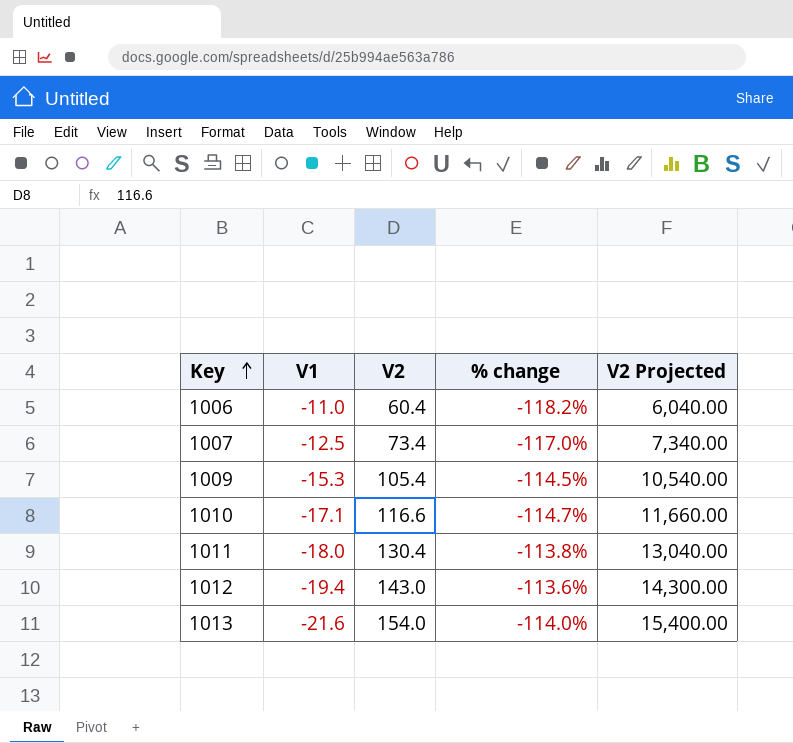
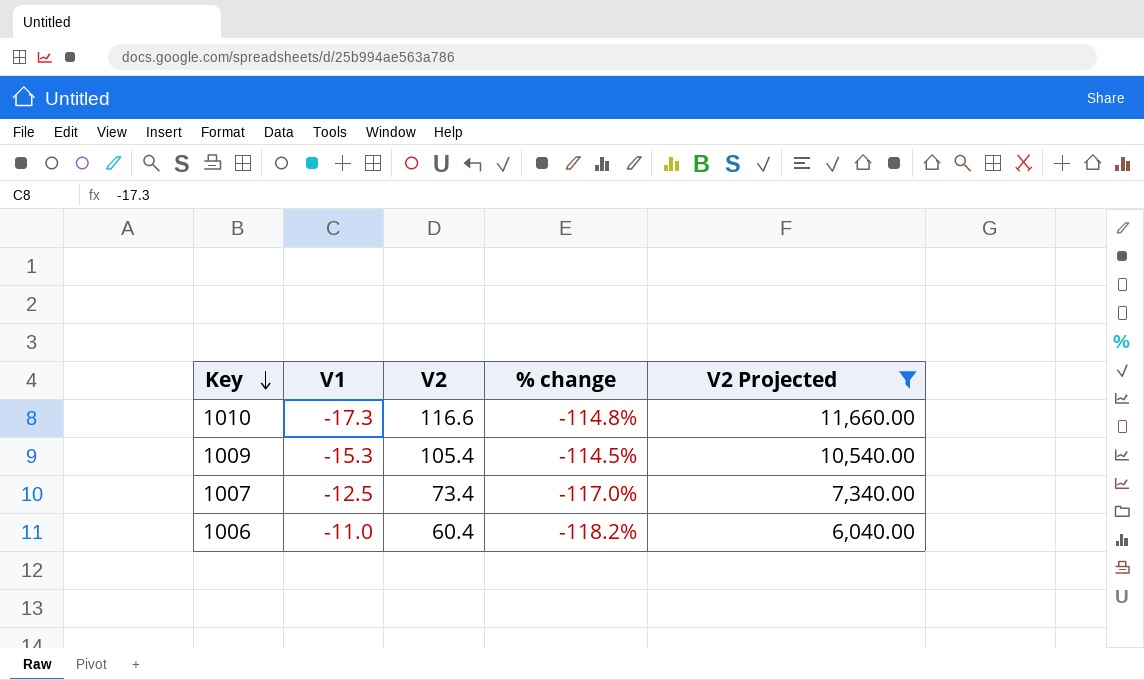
filter: none -> V2 Projected <= 11,660.00
row order: Key ascending -> Key descending
1010 | V1: -17.1 -> -17.3
1010 | % change: -114.7% -> -114.8%

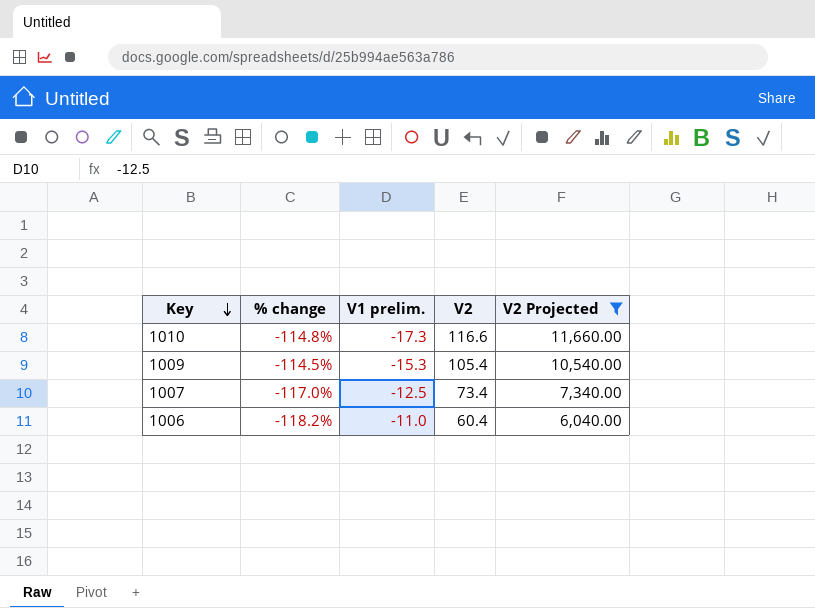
column % change | position: 4 -> 2
column name: V1 -> V1 prelim.

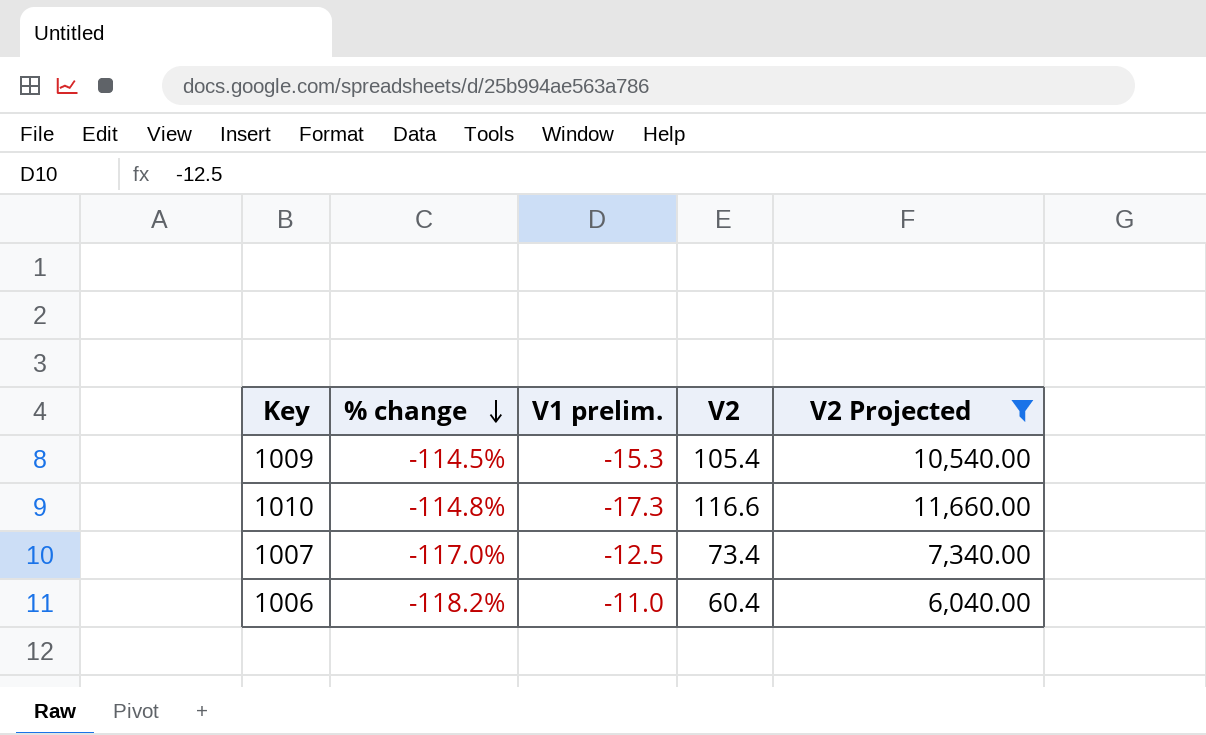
row order: Key descending -> % change descending

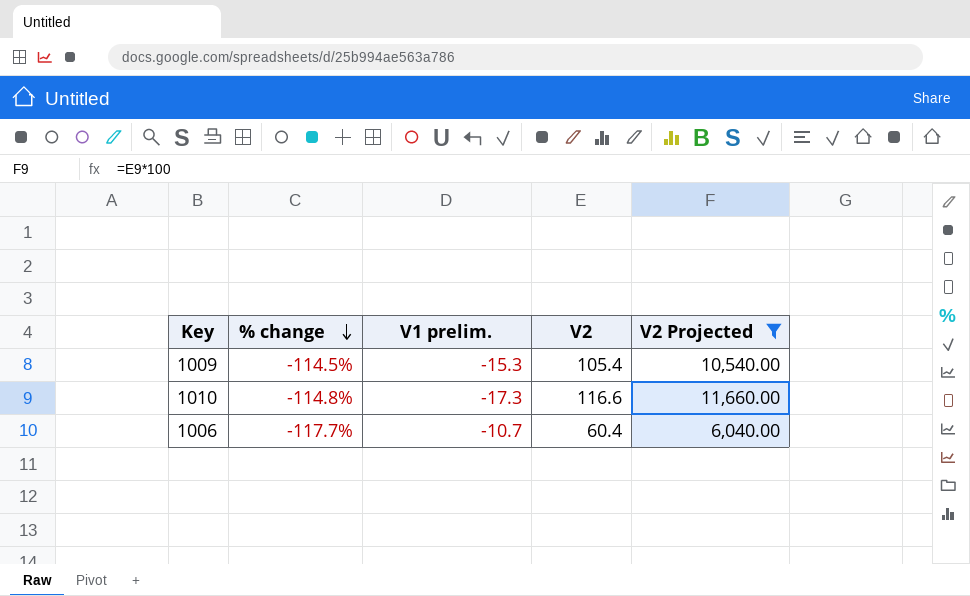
row 1007: -117.0% | -12.5 | 73.4 | 7,340.00 -> none
1006 | % change: -118.2% -> -117.7%
1006 | V1 prelim.: -11.0 -> -10.7

